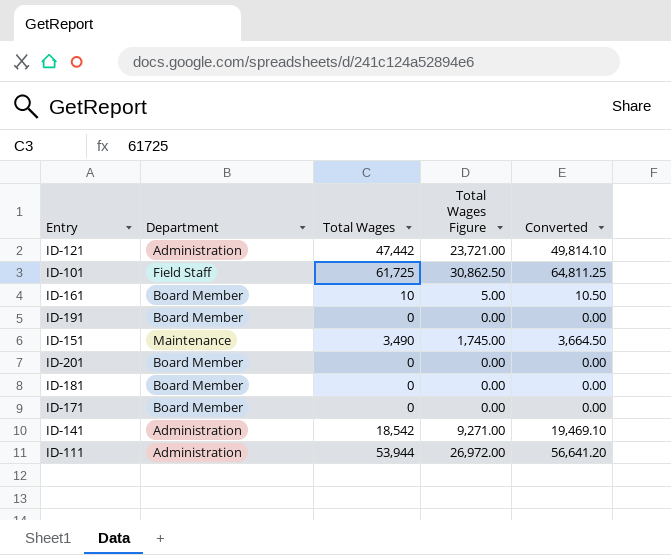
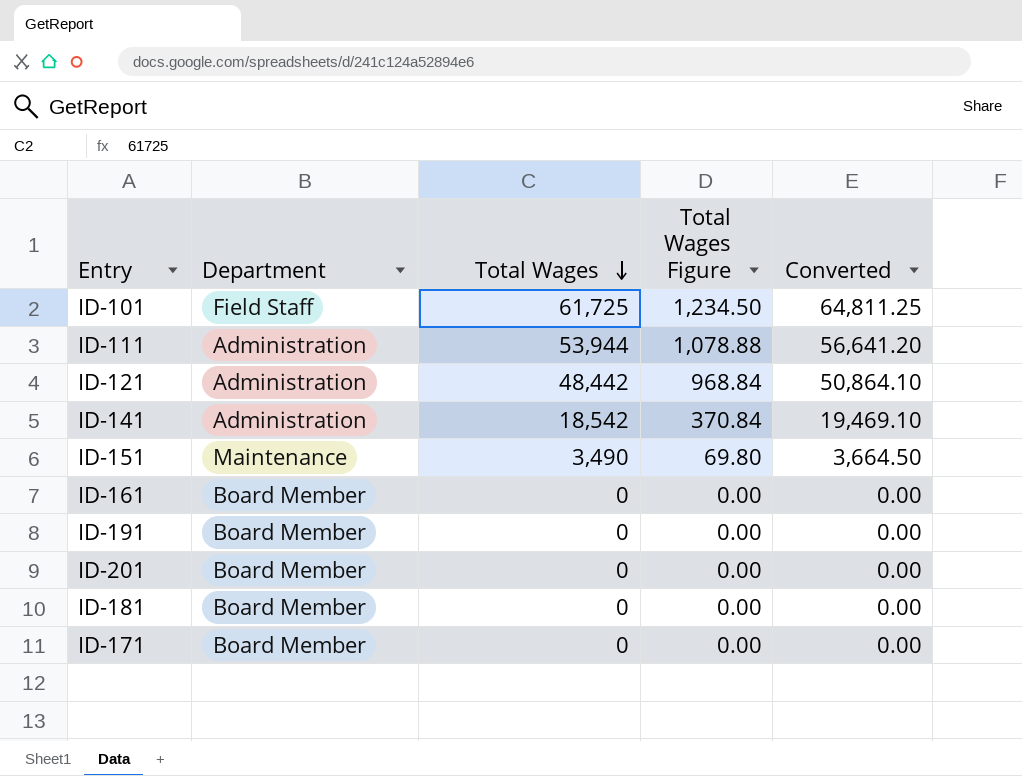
row order: none -> Total Wages descending
column Total Wages Figure | formula: [Total Wages] * 0.5 -> [Total Wages] * 0.02
ID-121 | Total Wages: 47,442 -> 48,442
ID-121 | Converted: 49,814.10 -> 50,864.10
ID-161 | Total Wages: 10 -> 0
ID-161 | Converted: 10.50 -> 0.00

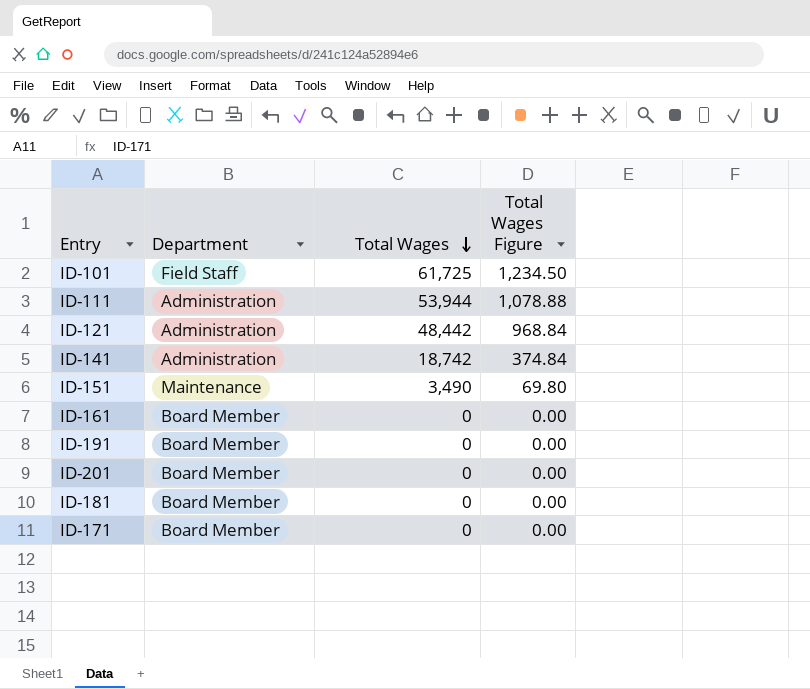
column Converted | formula: [Total Wages] * 1.05 -> none
ID-141 | Total Wages: 18,542 -> 18,742
ID-141 | Total Wages Figure: 370.84 -> 374.84

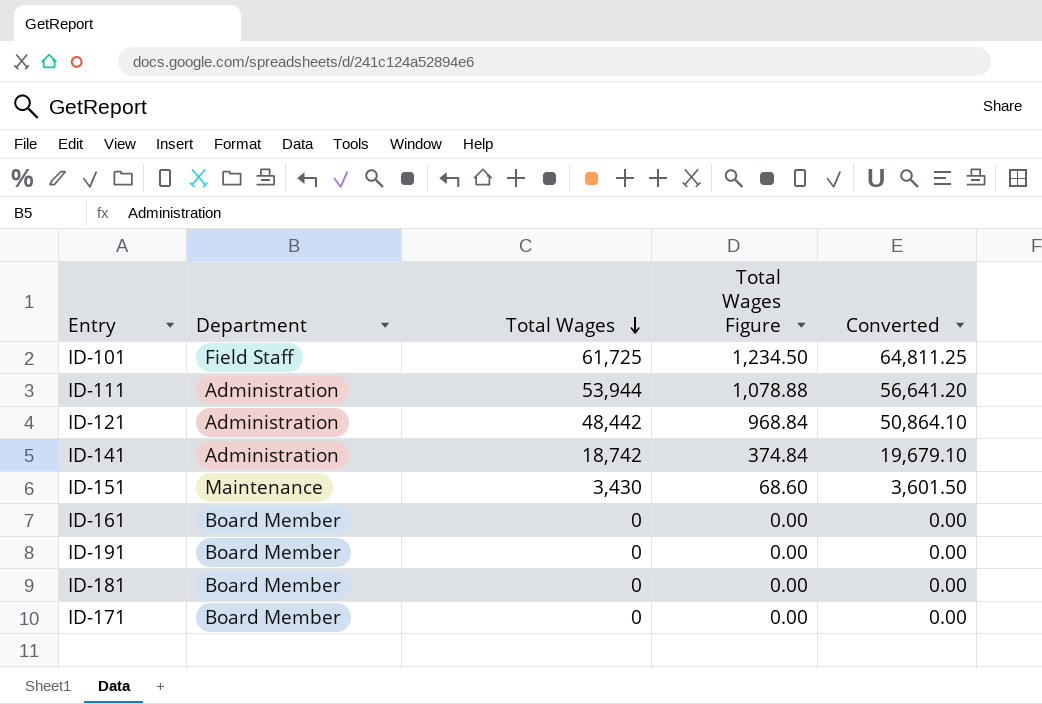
column Converted | formula: none -> [Total Wages] * 1.05
row ID-201: Board Member | 0 | 0.00 -> none
ID-151 | Total Wages: 3,490 -> 3,430
ID-151 | Total Wages Figure: 69.80 -> 68.60

